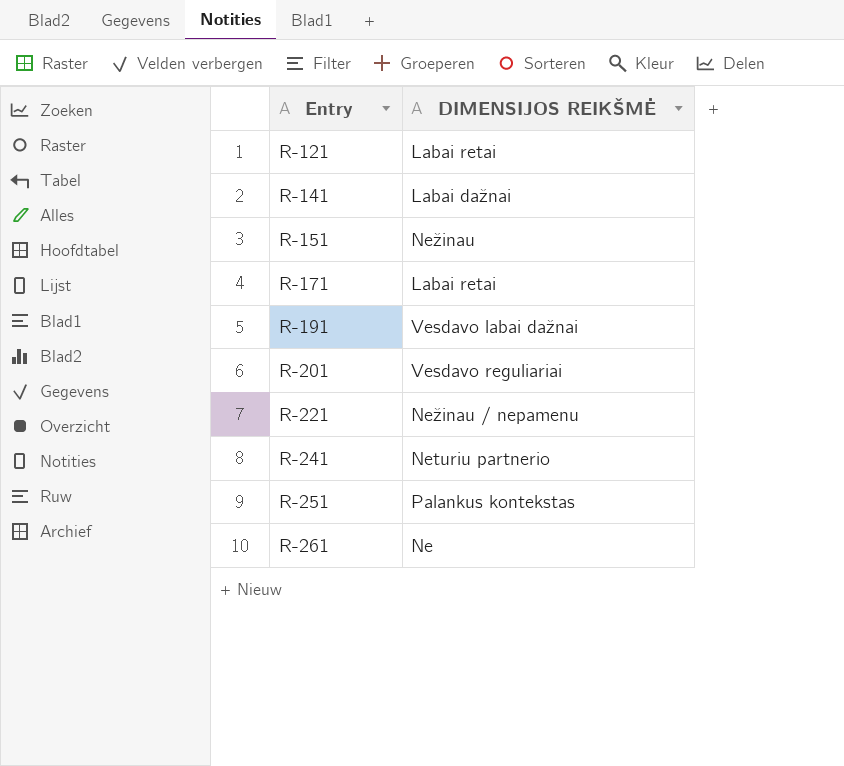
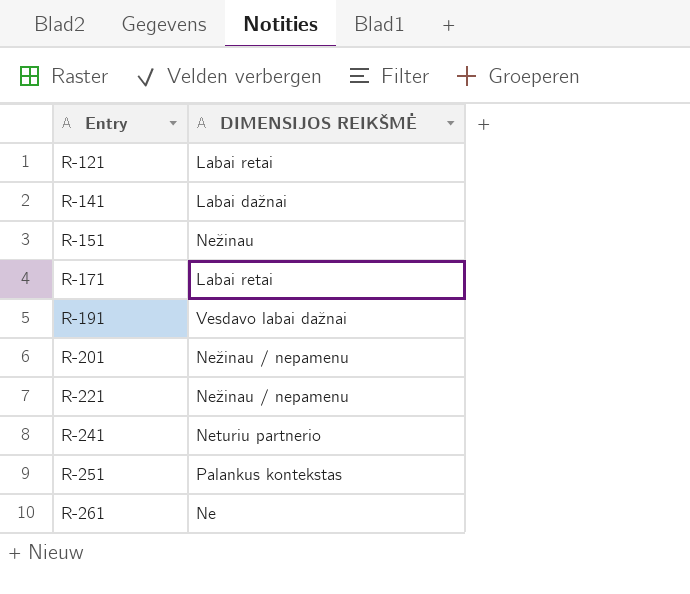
R-201 | DIMENSIJOS REIKŠMĖ: Vesdavo reguliariai -> Nežinau / nepamenu

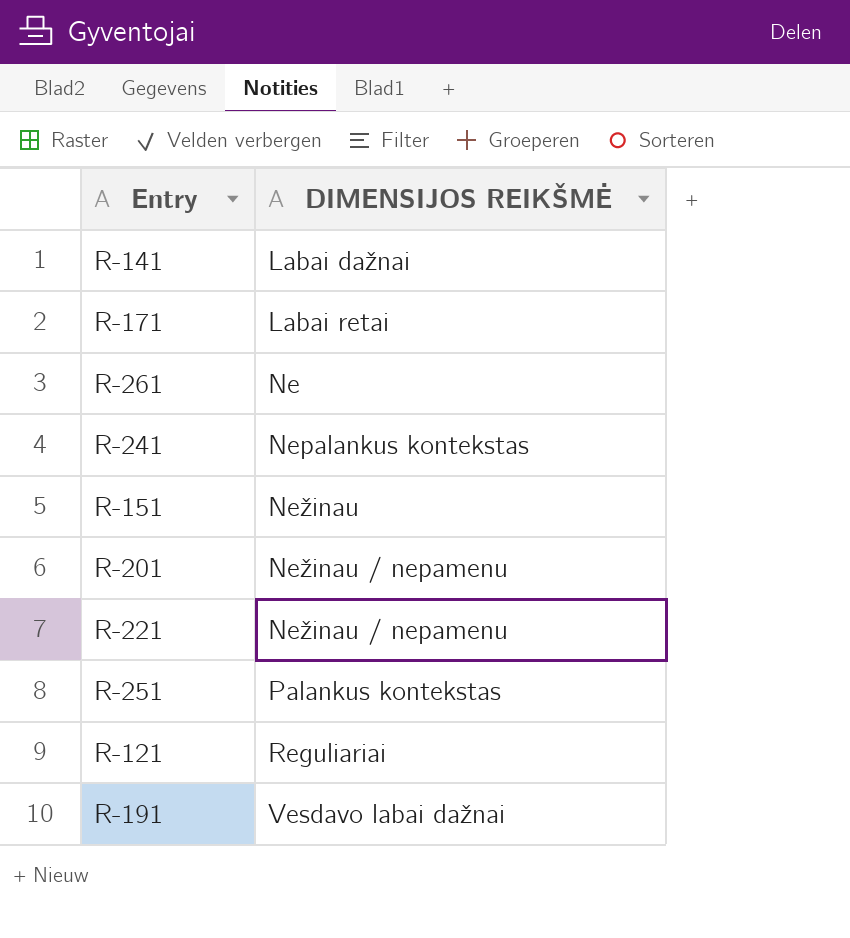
row order: Entry ascending -> DIMENSIJOS REIKŠMĖ ascending
R-241 | DIMENSIJOS REIKŠMĖ: Neturiu partnerio -> Nepalankus kontekstas
R-121 | DIMENSIJOS REIKŠMĖ: Labai retai -> Reguliariai

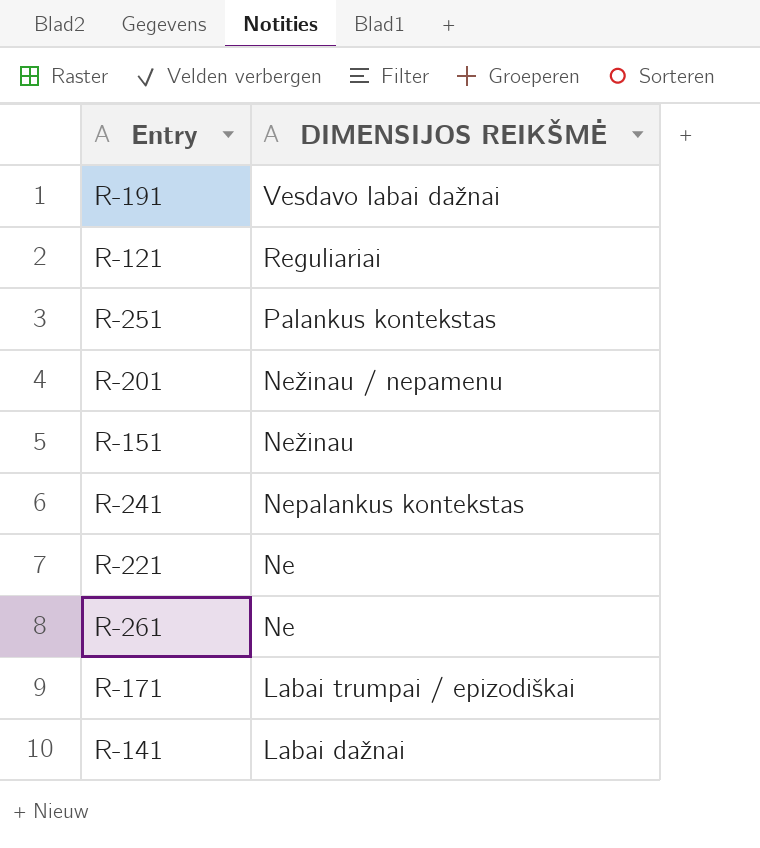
row order: DIMENSIJOS REIKŠMĖ ascending -> DIMENSIJOS REIKŠMĖ descending
R-221 | DIMENSIJOS REIKŠMĖ: Nežinau / nepamenu -> Ne
R-171 | DIMENSIJOS REIKŠMĖ: Labai retai -> Labai trumpai / epizodiškai

